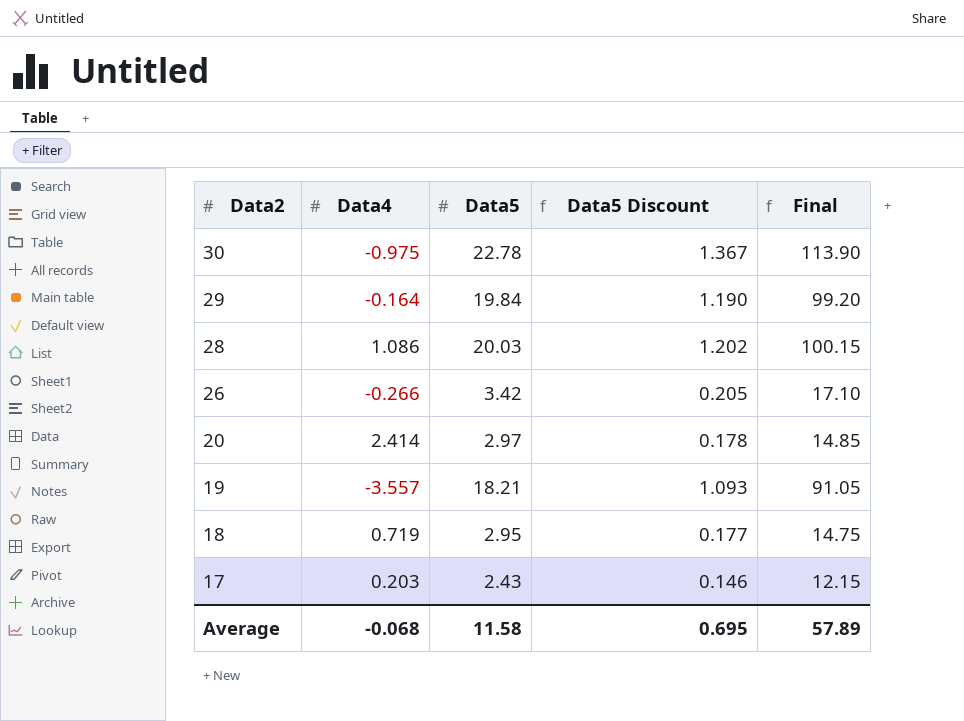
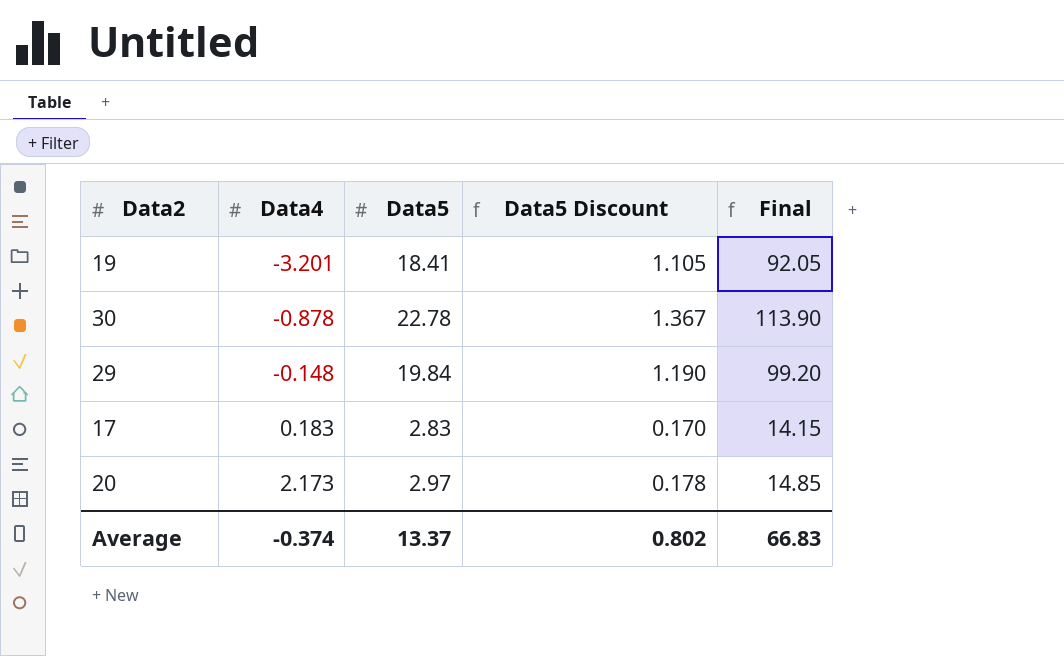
row order: Data2 descending -> Data4 ascending
row 28: 1.086 | 20.03 | 1.202 | 100.15 -> none
row 26: -0.266 | 3.42 | 0.205 | 17.10 -> none
row 18: 0.719 | 2.95 | 0.177 | 14.75 -> none
19 | Data4: -3.557 -> -3.201
19 | Data5: 18.21 -> 18.41
19 | Data5 Discount: 1.093 -> 1.105
19 | Final: 91.05 -> 92.05
30 | Data4: -0.975 -> -0.878
29 | Data4: -0.164 -> -0.148
17 | Data4: 0.203 -> 0.183
17 | Data5: 2.43 -> 2.83
17 | Data5 Discount: 0.146 -> 0.170
17 | Final: 12.15 -> 14.15
20 | Data4: 2.414 -> 2.173
Average | Data4: -0.068 -> -0.374
Average | Data5: 11.58 -> 13.37
Average | Data5 Discount: 0.695 -> 0.802
Average | Final: 57.89 -> 66.83

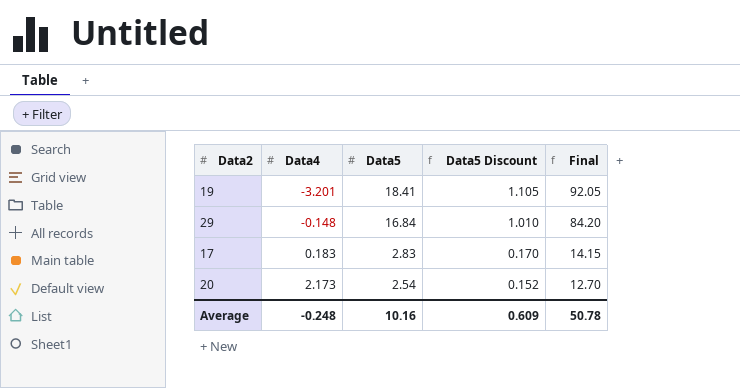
row 30: -0.878 | 22.78 | 1.367 | 113.90 -> none
29 | Data5: 19.84 -> 16.84
29 | Data5 Discount: 1.190 -> 1.010
29 | Final: 99.20 -> 84.20
20 | Data5: 2.97 -> 2.54
20 | Data5 Discount: 0.178 -> 0.152
20 | Final: 14.85 -> 12.70
Average | Data4: -0.374 -> -0.248
Average | Data5: 13.37 -> 10.16
Average | Data5 Discount: 0.802 -> 0.609
Average | Final: 66.83 -> 50.78

